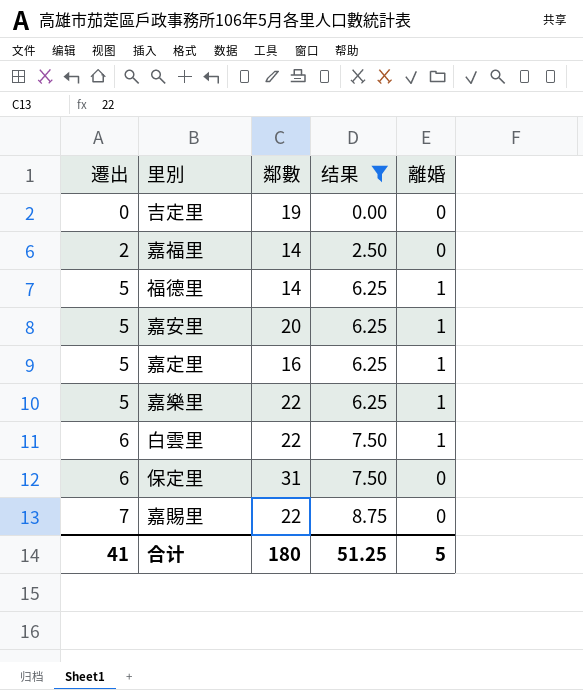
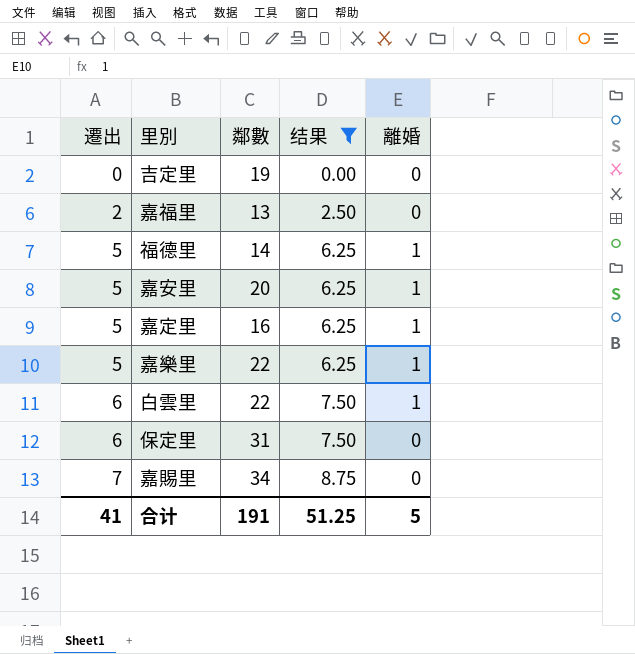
嘉福里 | 鄰數: 14 -> 13
嘉賜里 | 鄰數: 22 -> 34
合计 | 鄰數: 180 -> 191

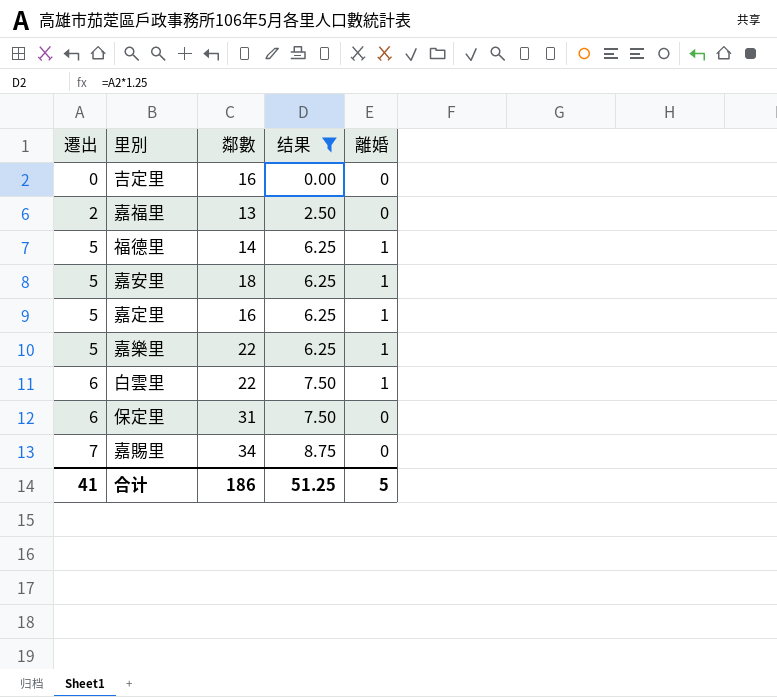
吉定里 | 鄰數: 19 -> 16
嘉安里 | 鄰數: 20 -> 18
合计 | 鄰數: 191 -> 186

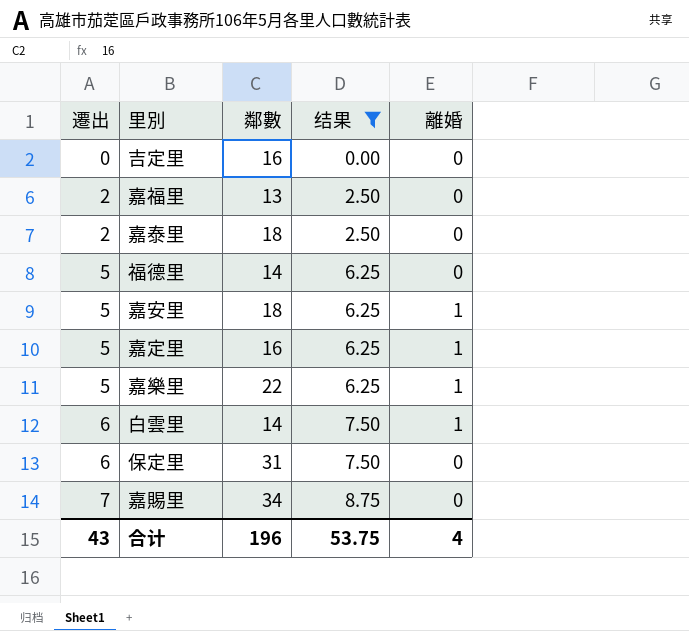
row 嘉泰里: none -> 2 | 18 | 2.50 | 0
福德里 | 離婚: 1 -> 0
白雲里 | 鄰數: 22 -> 14
合计 | 遷出: 41 -> 43
合计 | 鄰數: 186 -> 196
合计 | 结果: 51.25 -> 53.75
合计 | 離婚: 5 -> 4

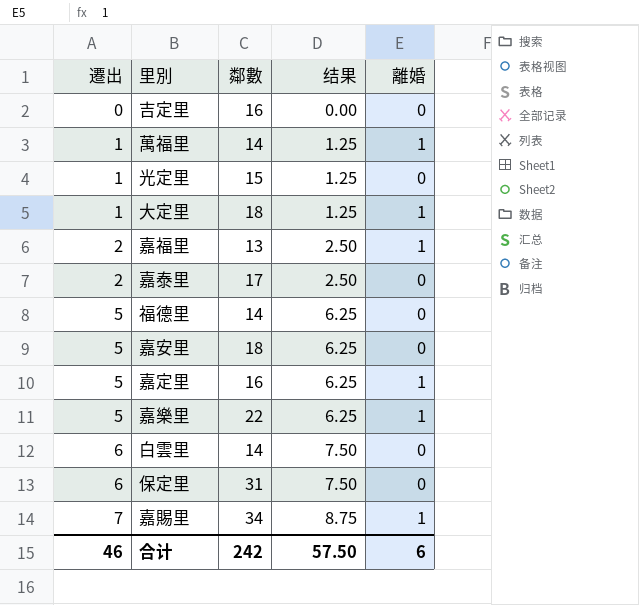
filter: 结果 != 1.25 -> none
嘉福里 | 離婚: 0 -> 1
嘉泰里 | 鄰數: 18 -> 17
嘉安里 | 離婚: 1 -> 0
白雲里 | 離婚: 1 -> 0
嘉賜里 | 離婚: 0 -> 1
合计 | 遷出: 43 -> 46
合计 | 鄰數: 196 -> 242
合计 | 结果: 53.75 -> 57.50
合计 | 離婚: 4 -> 6

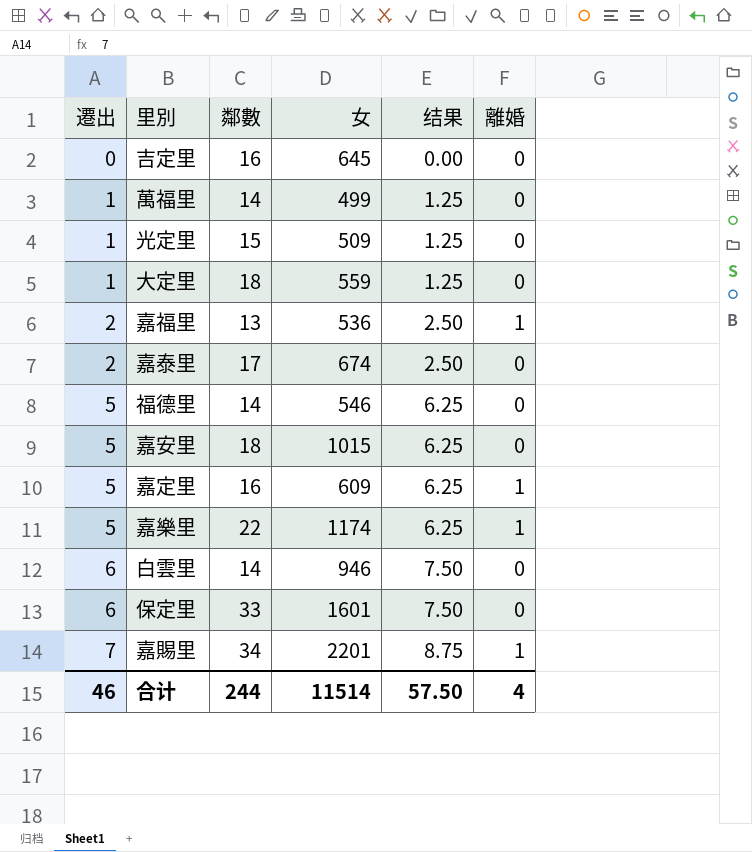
column 女 | position: none -> 4
萬福里 | 離婚: 1 -> 0
大定里 | 離婚: 1 -> 0
保定里 | 鄰數: 31 -> 33
合计 | 鄰數: 242 -> 244
合计 | 離婚: 6 -> 4

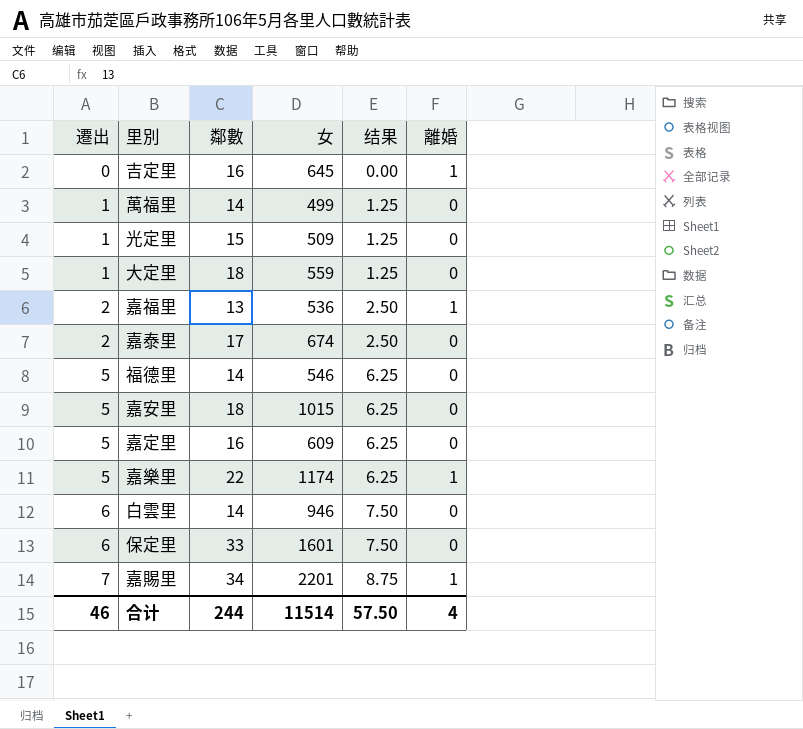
吉定里 | 離婚: 0 -> 1
嘉定里 | 離婚: 1 -> 0

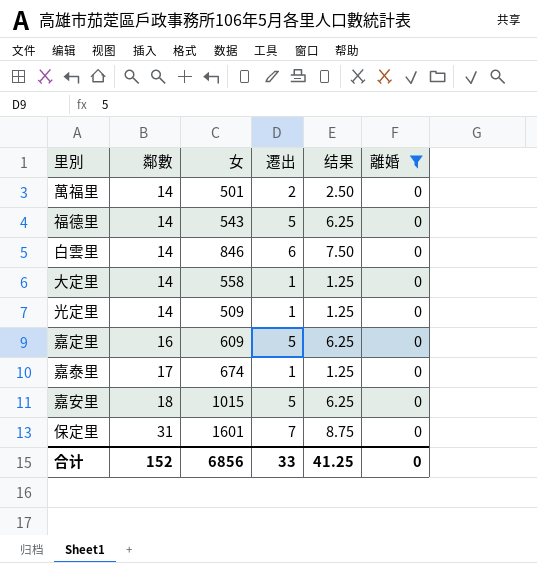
filter: none -> 離婚 = 0
row order: 遷出 ascending -> 鄰數 ascending
column 遷出 | position: 1 -> 4
萬福里 | 女: 499 -> 501
萬福里 | 遷出: 1 -> 2
萬福里 | 结果: 1.25 -> 2.50
福德里 | 女: 546 -> 543
白雲里 | 女: 946 -> 846
大定里 | 鄰數: 18 -> 14
大定里 | 女: 559 -> 558
光定里 | 鄰數: 15 -> 14
嘉泰里 | 遷出: 2 -> 1
嘉泰里 | 结果: 2.50 -> 1.25
保定里 | 鄰數: 33 -> 31
保定里 | 遷出: 6 -> 7
保定里 | 结果: 7.50 -> 8.75
合计 | 鄰數: 244 -> 152
合计 | 女: 11514 -> 6856
合计 | 遷出: 46 -> 33
合计 | 结果: 57.50 -> 41.25
合计 | 離婚: 4 -> 0

